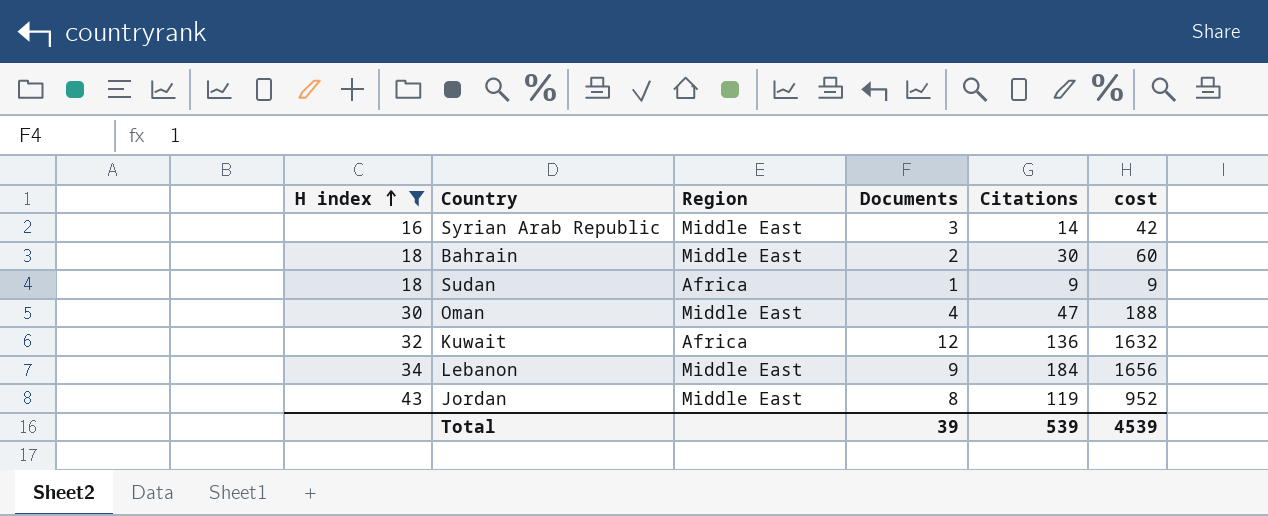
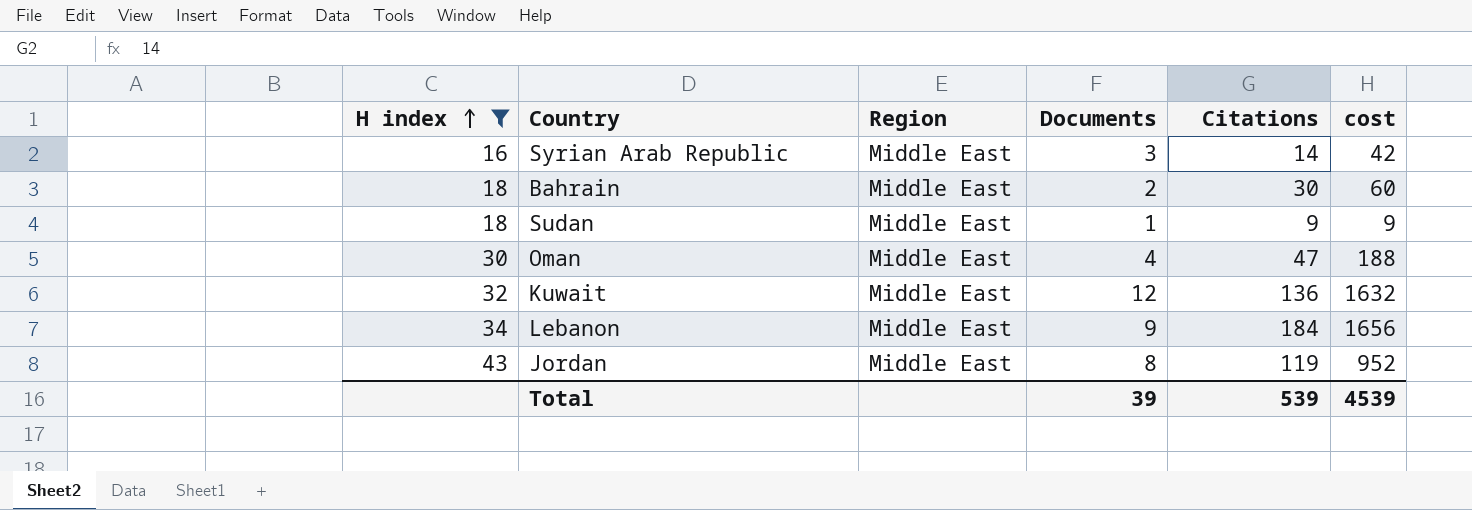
Sudan | Region: Africa -> Middle East
Kuwait | Region: Africa -> Middle East

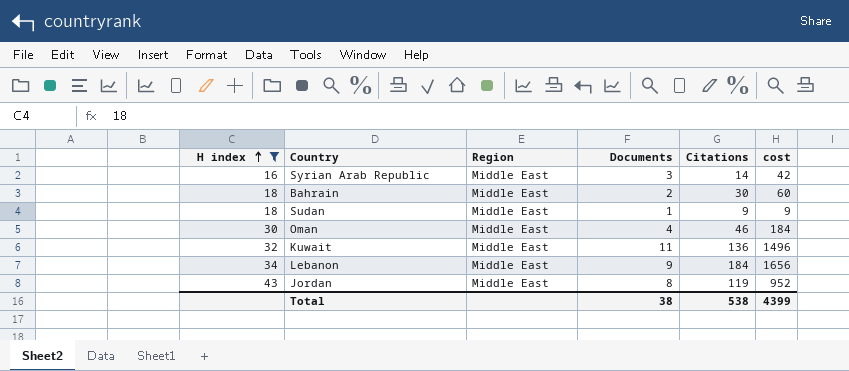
Oman | Citations: 47 -> 46
Oman | cost: 188 -> 184
Kuwait | Documents: 12 -> 11
Kuwait | cost: 1632 -> 1496
Total | Documents: 39 -> 38
Total | Citations: 539 -> 538
Total | cost: 4539 -> 4399

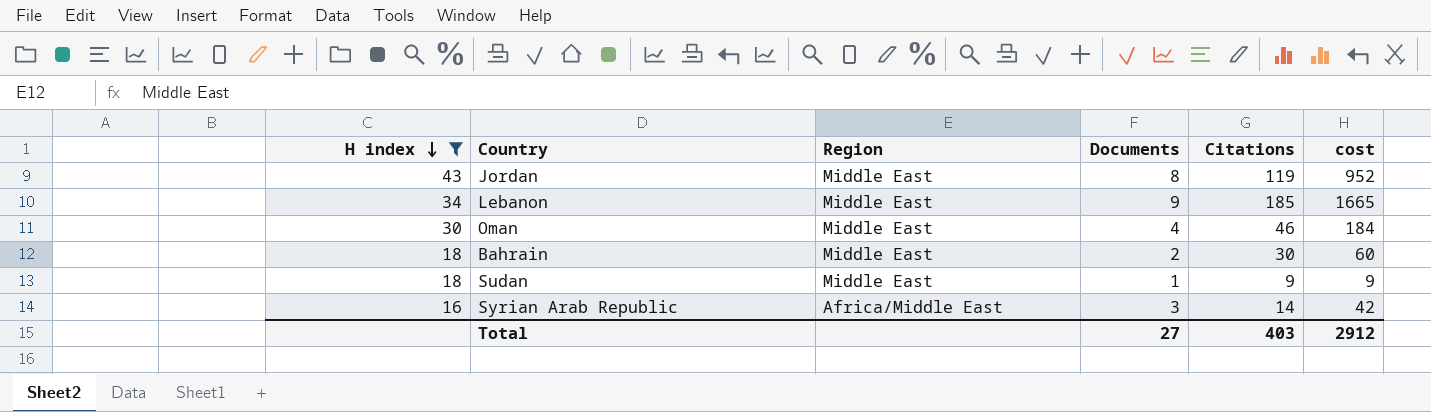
row order: H index ascending -> H index descending
row Kuwait: 32 | Middle East | 11 | 136 | 1496 -> none
Lebanon | Citations: 184 -> 185
Lebanon | cost: 1656 -> 1665
Syrian Arab Republic | Region: Middle East -> Africa/Middle East
Total | Documents: 38 -> 27
Total | Citations: 538 -> 403
Total | cost: 4399 -> 2912

